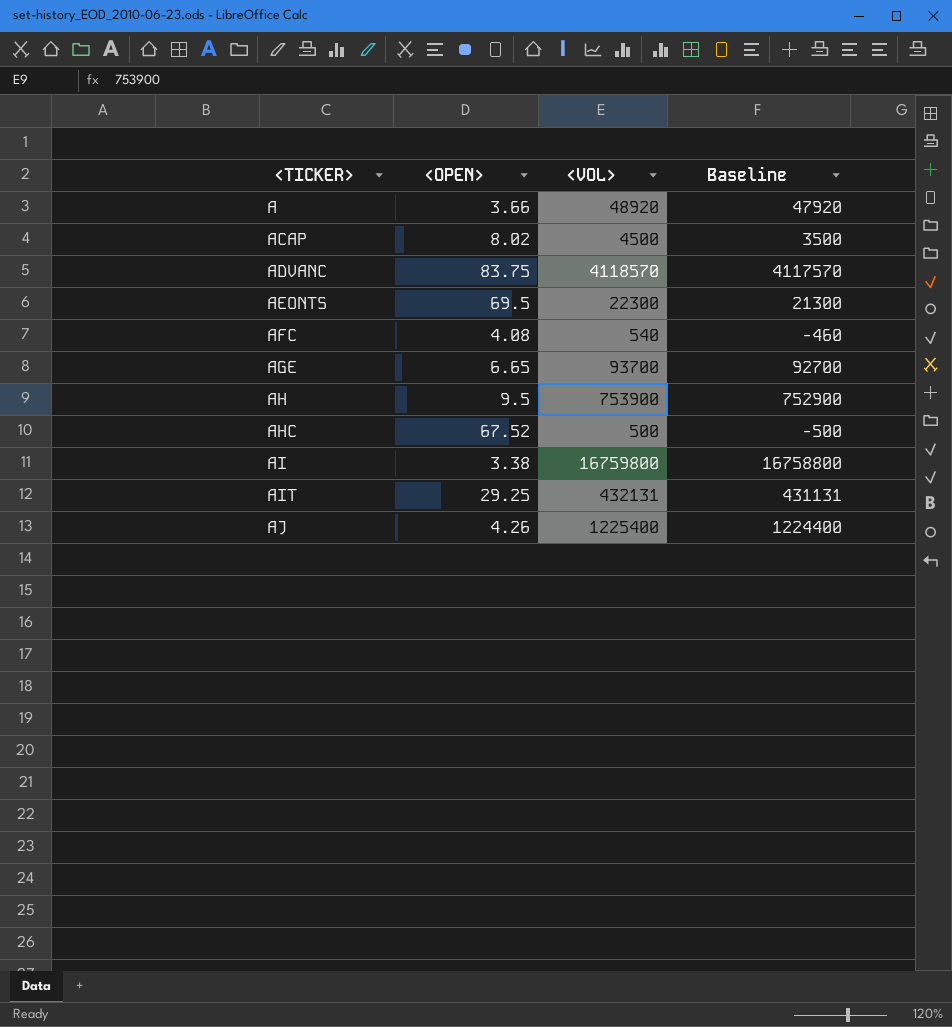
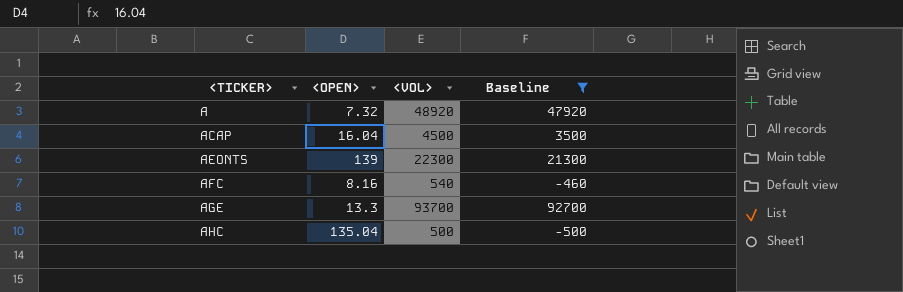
filter: none -> Baseline <= 92700
A | <OPEN>: 3.66 -> 7.32
ACAP | <OPEN>: 8.02 -> 16.04
AEONTS | <OPEN>: 69.5 -> 139
AFC | <OPEN>: 4.08 -> 8.16
AGE | <OPEN>: 6.65 -> 13.3
AHC | <OPEN>: 67.52 -> 135.04

